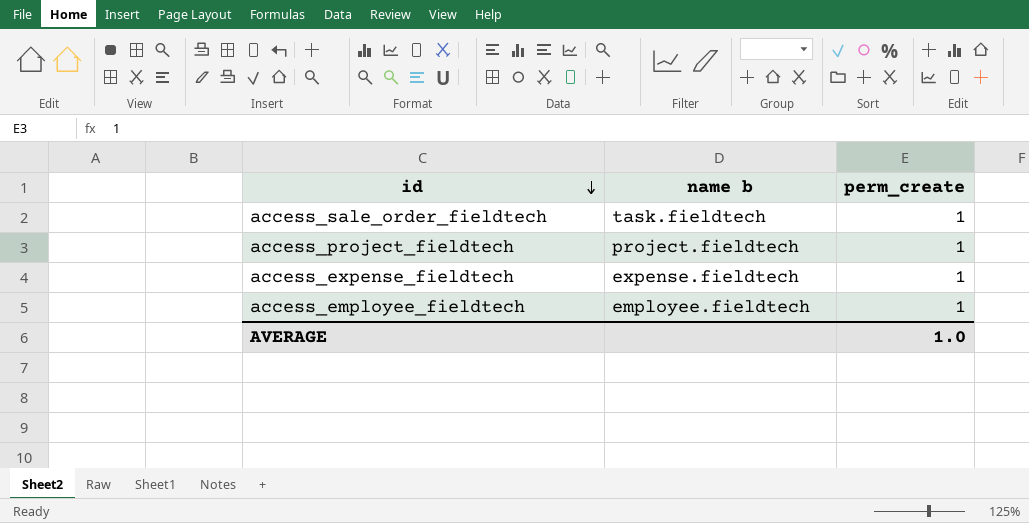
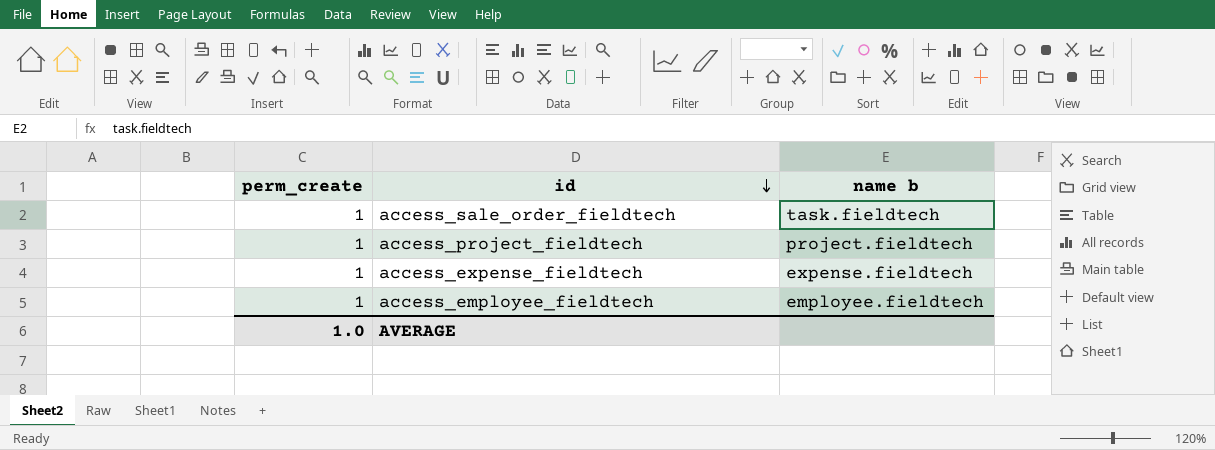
column perm_create | position: 3 -> 1

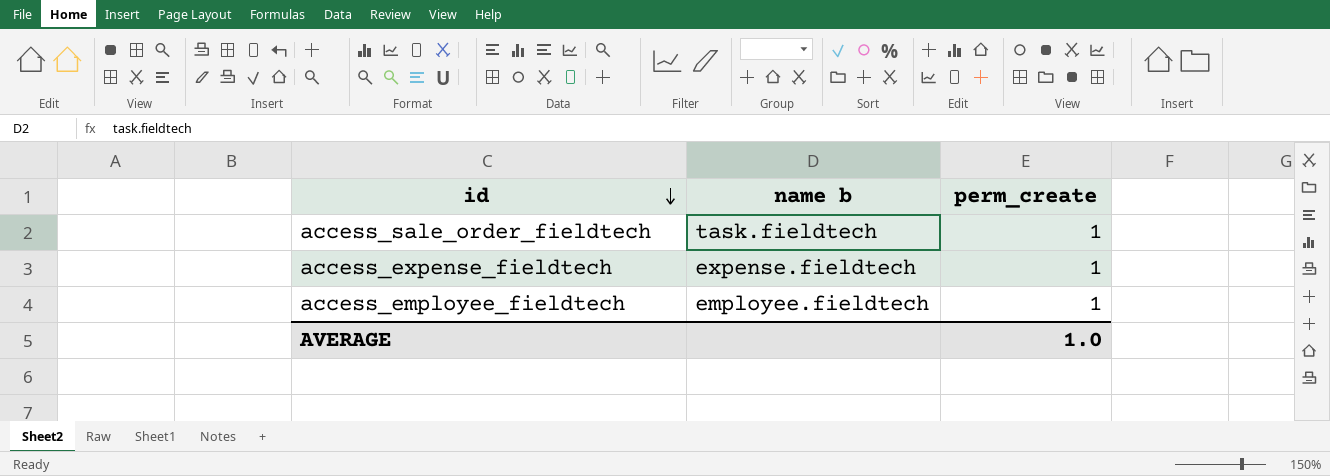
column perm_create | position: 1 -> 3
row access_project_fieldtech: 1 | project.fieldtech -> none

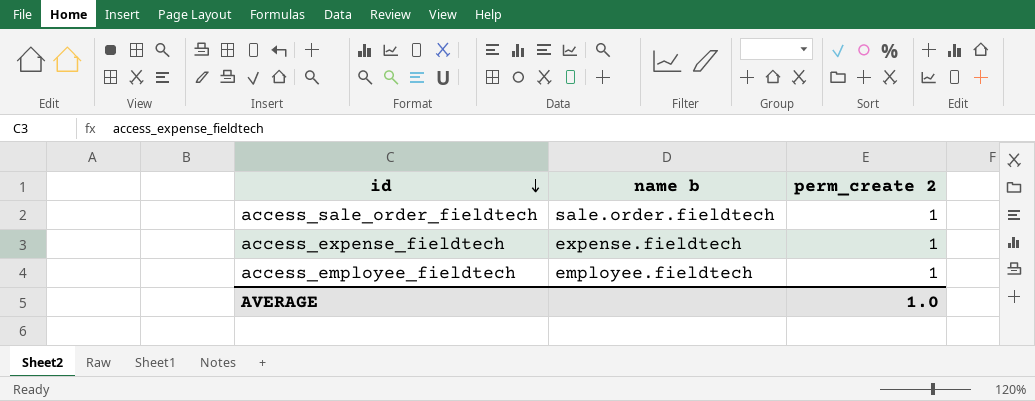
column name: perm_create -> perm_create 2
access_sale_order_fieldtech | name b: task.fieldtech -> sale.order.fieldtech

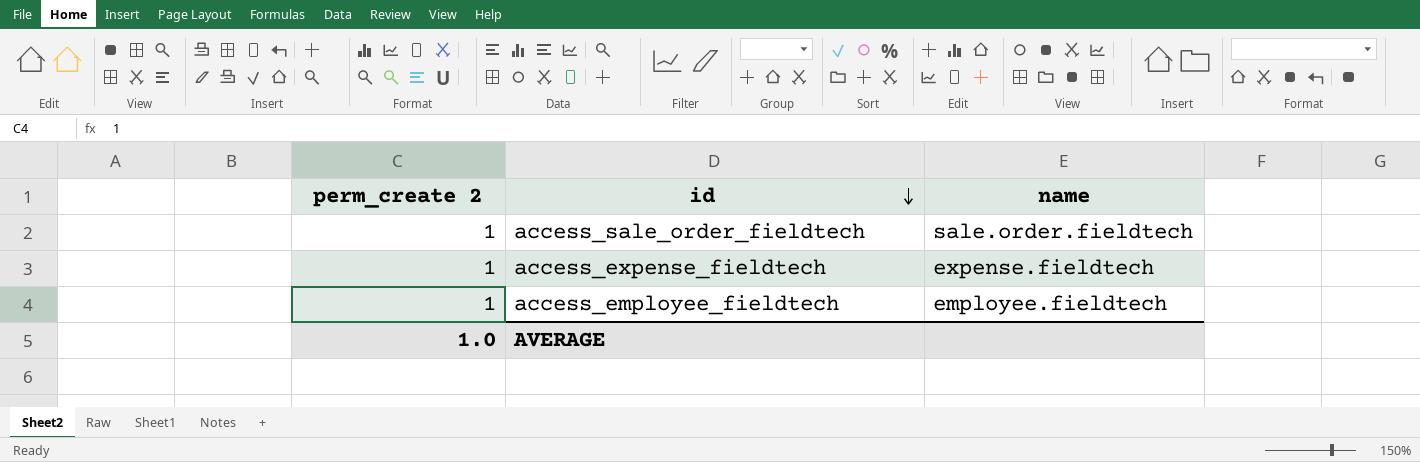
column perm_create 2 | position: 3 -> 1
column name: name b -> name

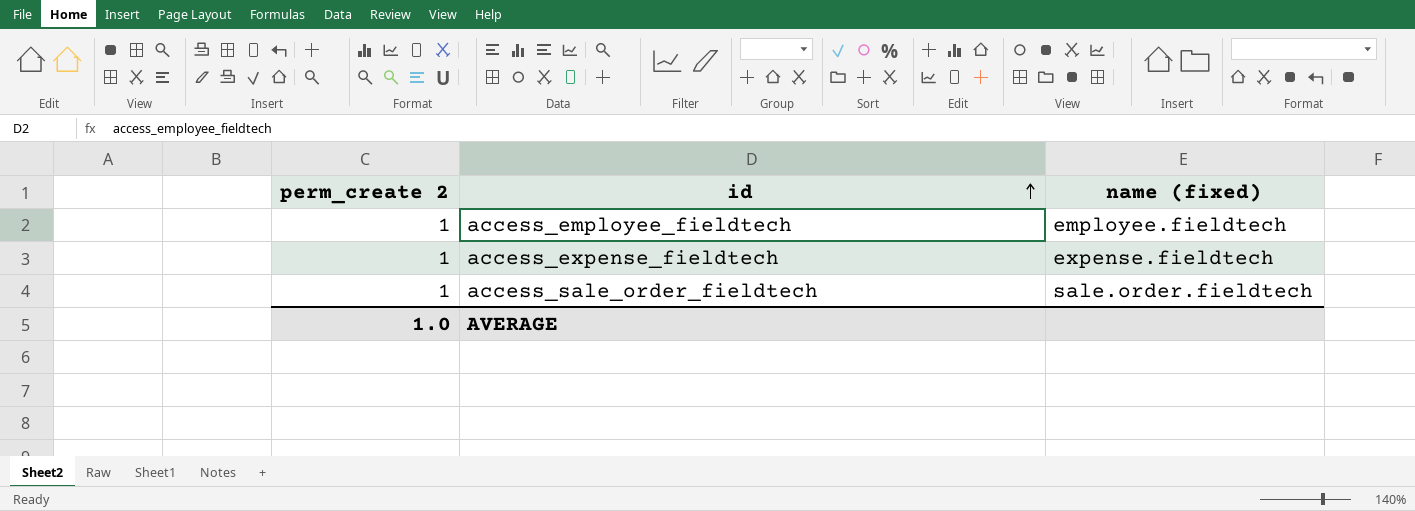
row order: id descending -> id ascending
column name: name -> name (fixed)

